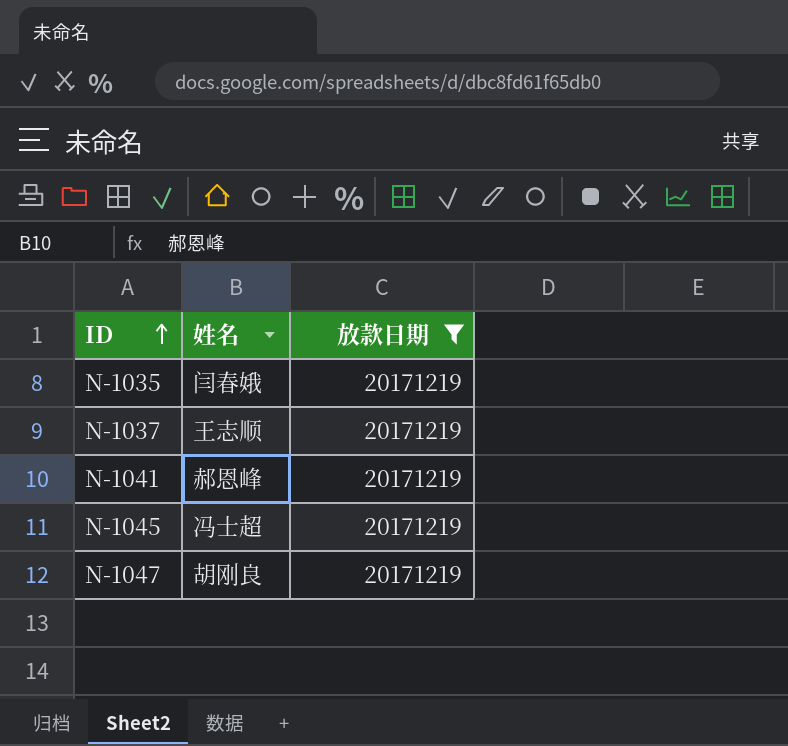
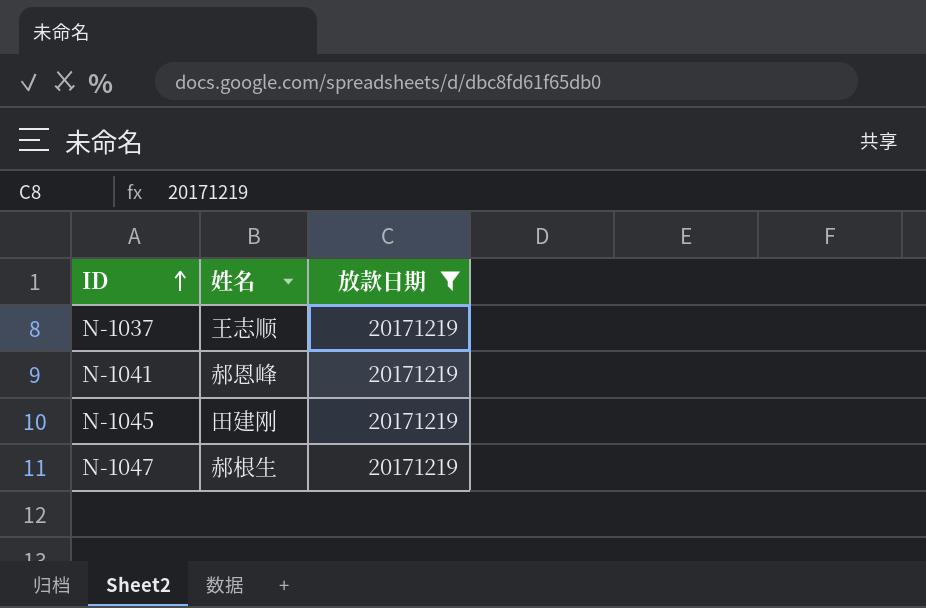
row N-1035: 闫春娥 | 20171219 -> none
N-1045 | 姓名: 冯士超 -> 田建刚
N-1047 | 姓名: 胡刚良 -> 郝根生

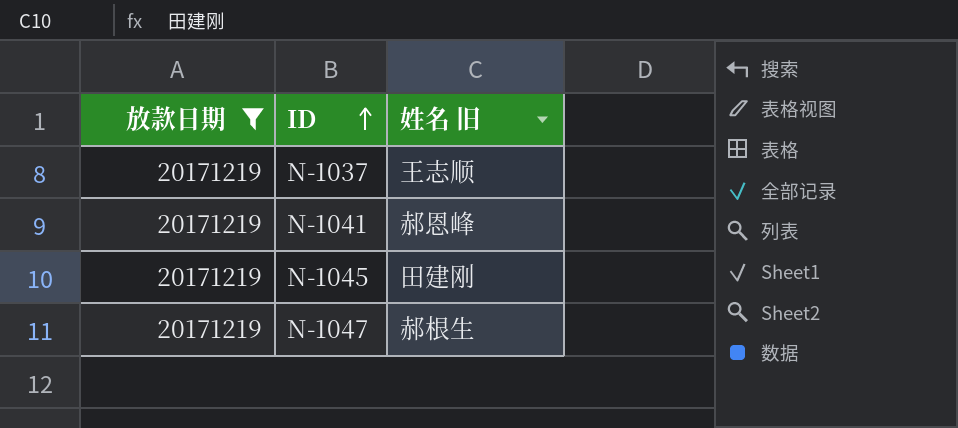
column 放款日期 | position: 3 -> 1
column name: 姓名 -> 姓名 旧

